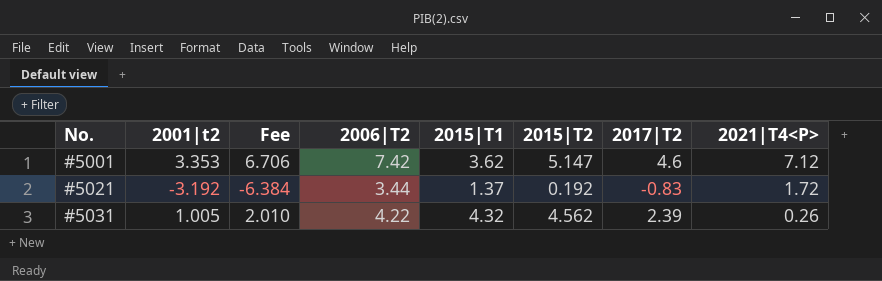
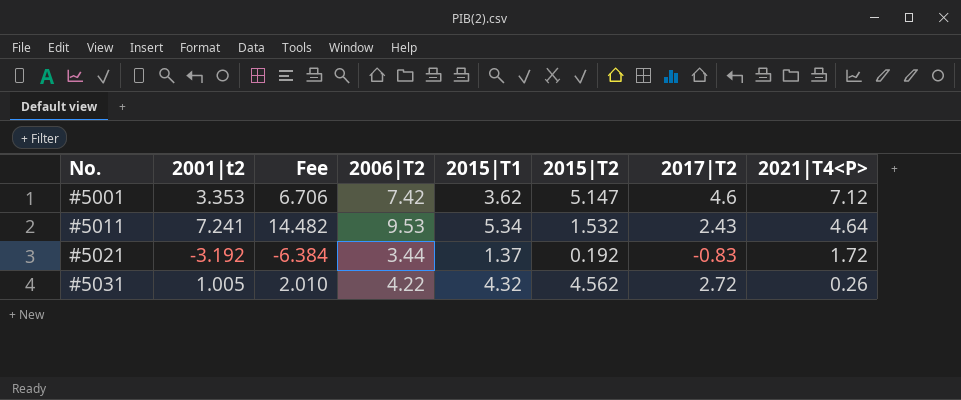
row #5011: none -> 7.241 | 14.482 | 9.53 | 5.34 | 1.532 | 2.43 | 4.64
#5031 | 2017|T2: 2.39 -> 2.72

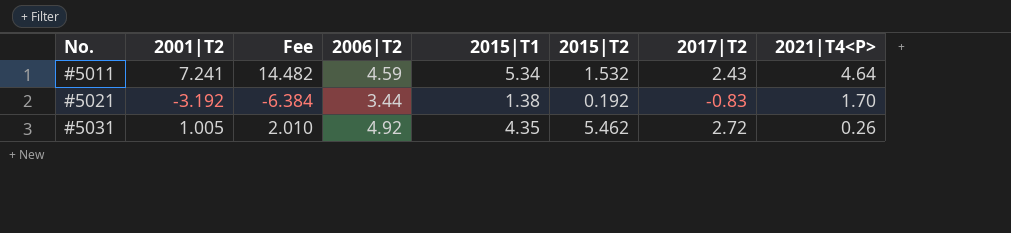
column name: 2001|t2 -> 2001|T2
row #5001: 3.353 | 6.706 | 7.42 | 3.62 | 5.147 | 4.6 | 7.12 -> none
#5011 | 2006|T2: 9.53 -> 4.59
#5021 | 2015|T1: 1.37 -> 1.38
#5021 | 2021|T4<P>: 1.72 -> 1.70
#5031 | 2006|T2: 4.22 -> 4.92
#5031 | 2015|T1: 4.32 -> 4.35
#5031 | 2015|T2: 4.562 -> 5.462

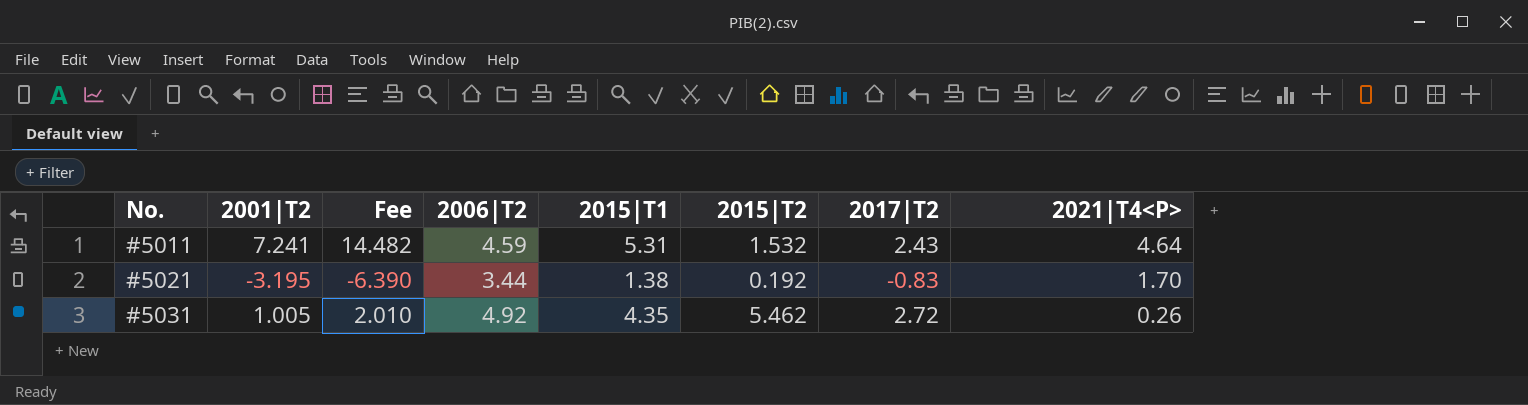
#5011 | 2015|T1: 5.34 -> 5.31
#5021 | 2001|T2: -3.192 -> -3.195
#5021 | Fee: -6.384 -> -6.390

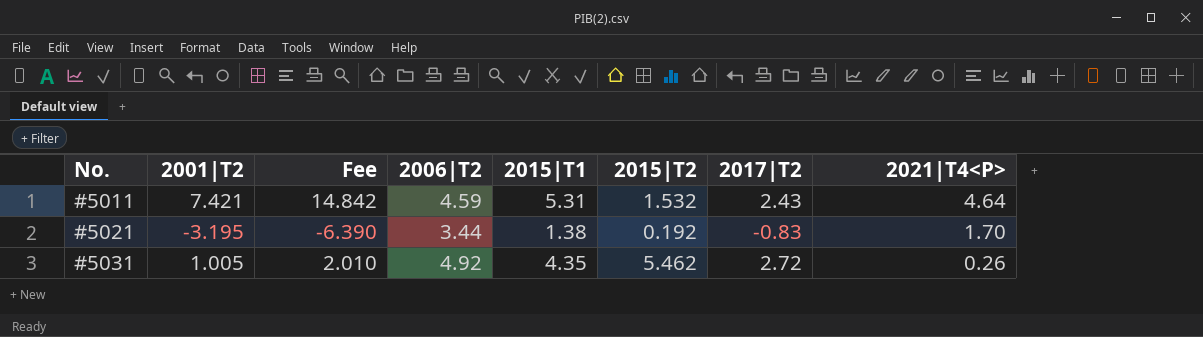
#5011 | 2001|T2: 7.241 -> 7.421
#5011 | Fee: 14.482 -> 14.842

